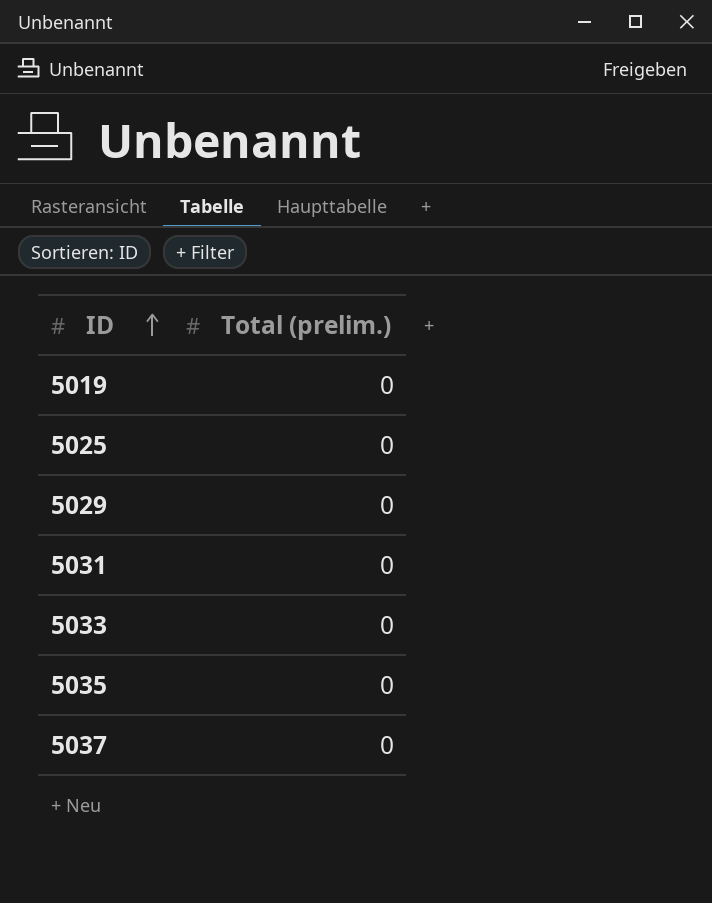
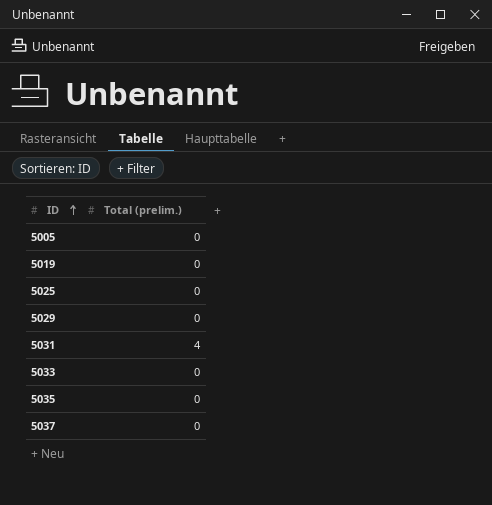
row 5005: none -> 0
5031 | Total (prelim.): 0 -> 4

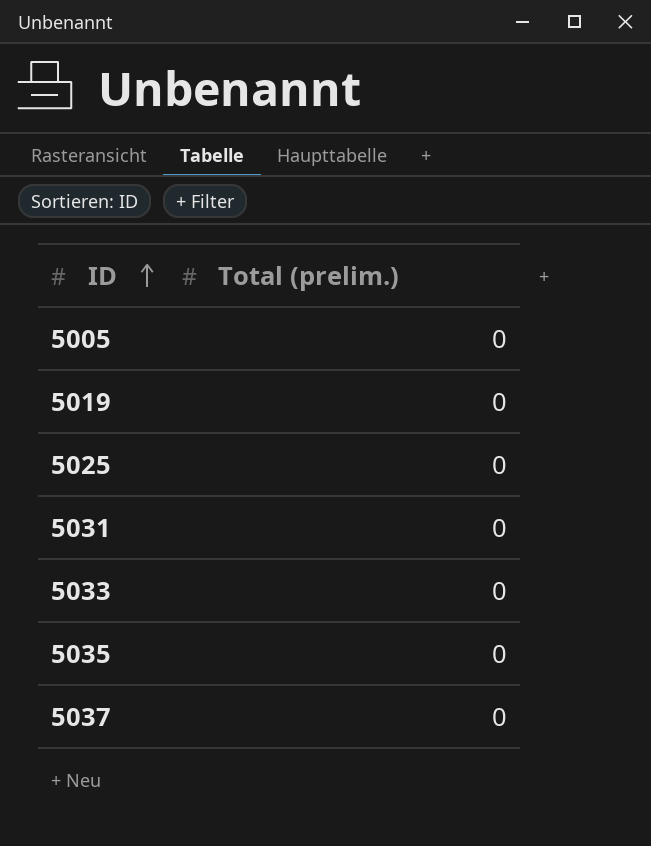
row 5029: 0 -> none
5031 | Total (prelim.): 4 -> 0

